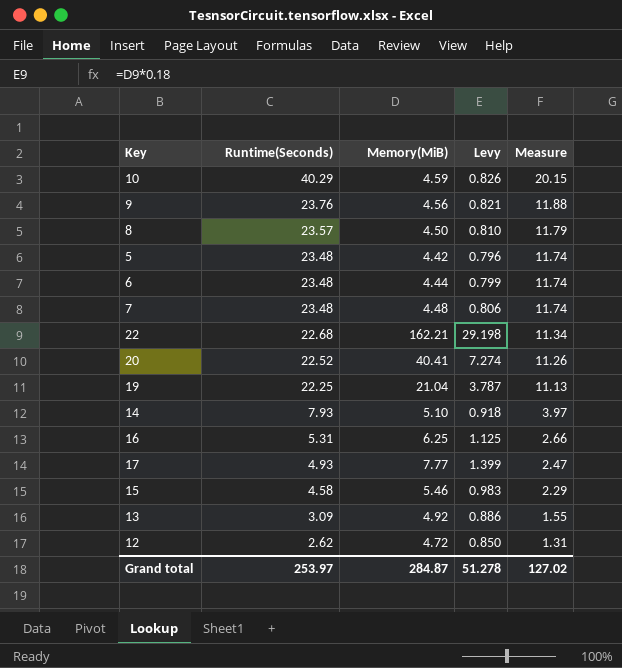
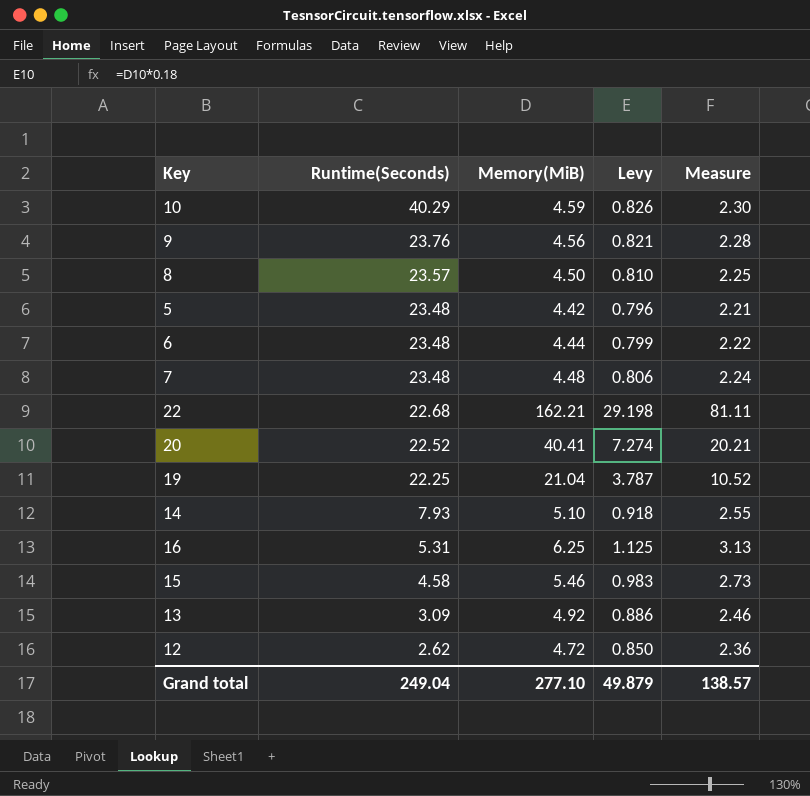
column Measure | formula: [Runtime(Seconds)] * 0.5 -> [Memory(MiB)] * 0.5
row 17: 4.93 | 7.77 | 1.399 | 2.47 -> none
Grand total | Runtime(Seconds): 253.97 -> 249.04
Grand total | Memory(MiB): 284.87 -> 277.10
Grand total | Levy: 51.278 -> 49.879
Grand total | Measure: 127.02 -> 138.57

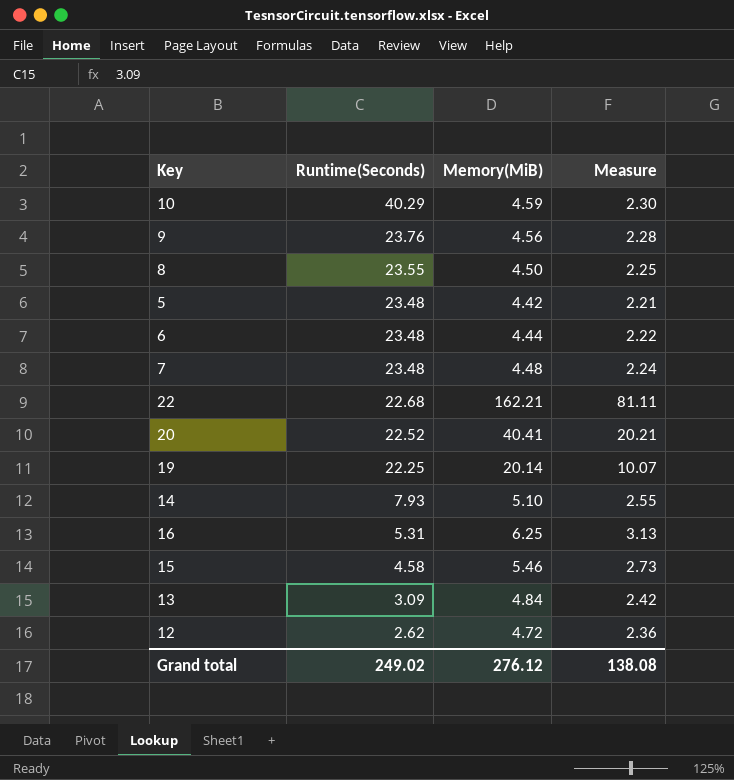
column Levy | formula: [Memory(MiB)] * 0.18 -> none
8 | Runtime(Seconds): 23.57 -> 23.55
19 | Memory(MiB): 21.04 -> 20.14
19 | Measure: 10.52 -> 10.07
13 | Memory(MiB): 4.92 -> 4.84
13 | Measure: 2.46 -> 2.42
Grand total | Runtime(Seconds): 249.04 -> 249.02
Grand total | Memory(MiB): 277.10 -> 276.12
Grand total | Measure: 138.57 -> 138.08

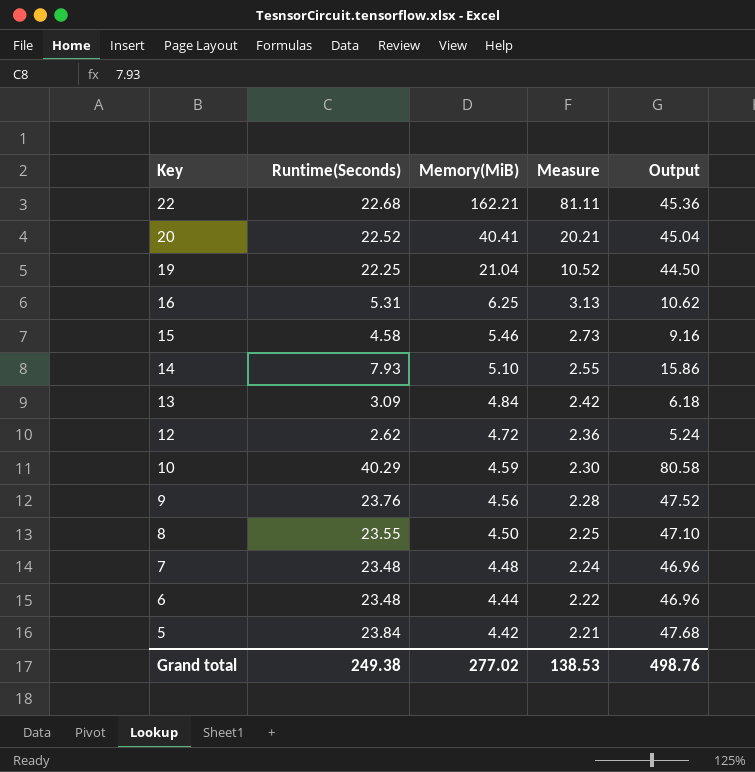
row order: Runtime(Seconds) descending -> Key descending
column Output | formula: none -> [Runtime(Seconds)] * 2
19 | Memory(MiB): 20.14 -> 21.04
19 | Measure: 10.07 -> 10.52
5 | Runtime(Seconds): 23.48 -> 23.84
Grand total | Runtime(Seconds): 249.02 -> 249.38
Grand total | Memory(MiB): 276.12 -> 277.02
Grand total | Measure: 138.08 -> 138.53

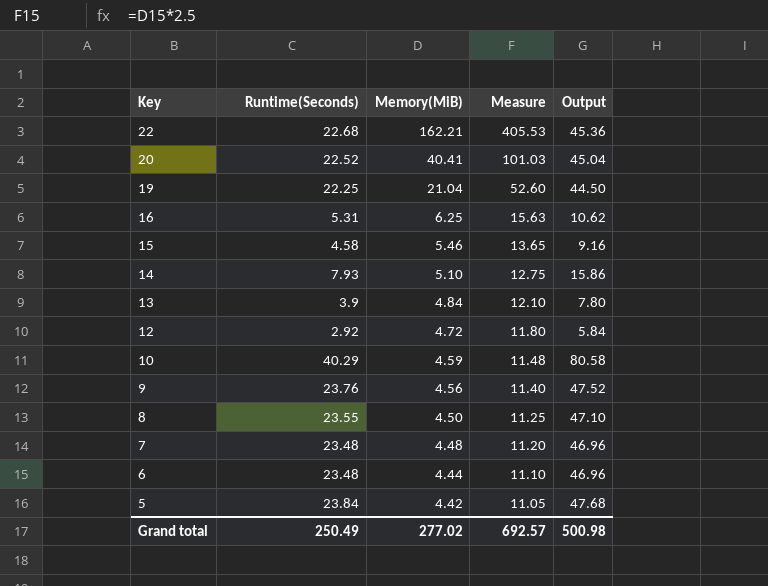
column Measure | formula: [Memory(MiB)] * 0.5 -> [Memory(MiB)] * 2.5
13 | Runtime(Seconds): 3.09 -> 3.9
13 | Output: 6.18 -> 7.80
12 | Runtime(Seconds): 2.62 -> 2.92
12 | Output: 5.24 -> 5.84
Grand total | Runtime(Seconds): 249.38 -> 250.49
Grand total | Measure: 138.53 -> 692.57
Grand total | Output: 498.76 -> 500.98

